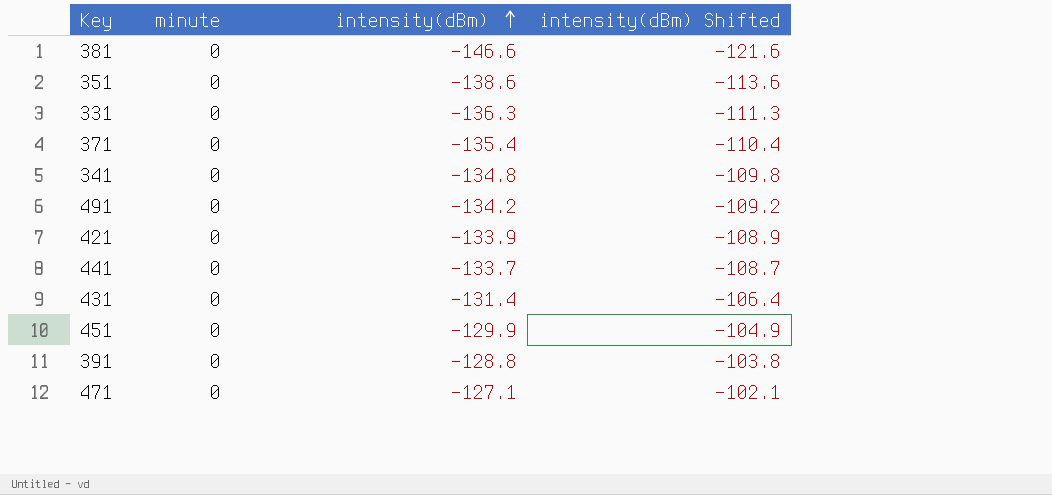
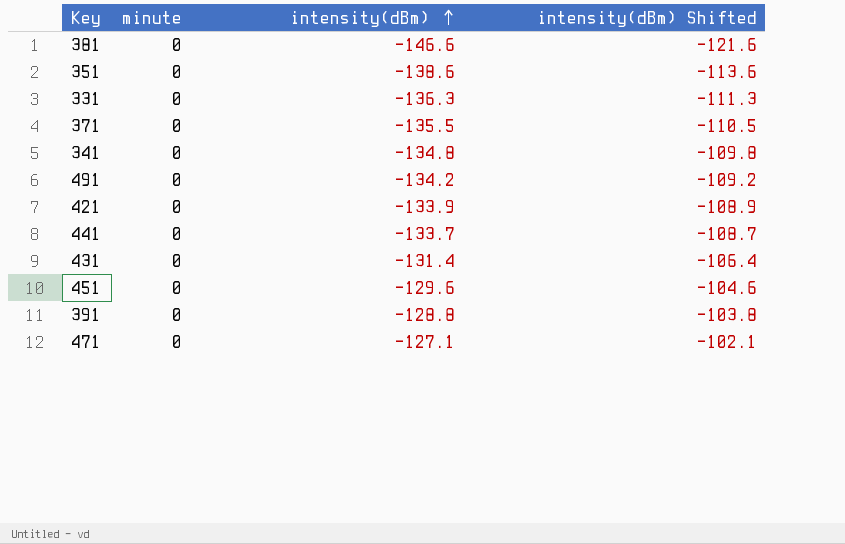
371 | intensity(dBm): -135.4 -> -135.5
371 | intensity(dBm) Shifted: -110.4 -> -110.5
451 | intensity(dBm): -129.9 -> -129.6
451 | intensity(dBm) Shifted: -104.9 -> -104.6

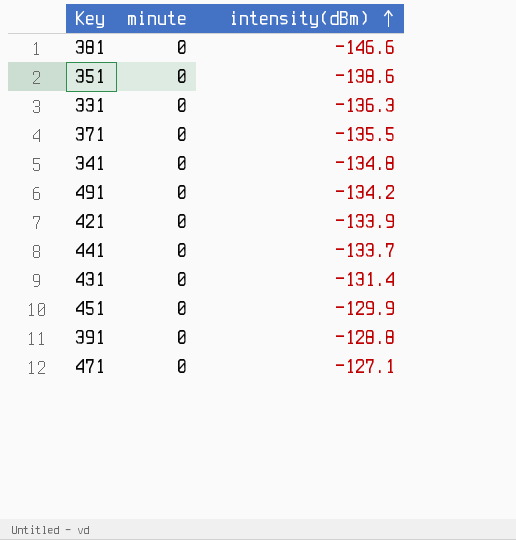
column intensity(dBm) Shifted | formula: [intensity(dBm)] + 25 -> none
451 | intensity(dBm): -129.6 -> -129.9

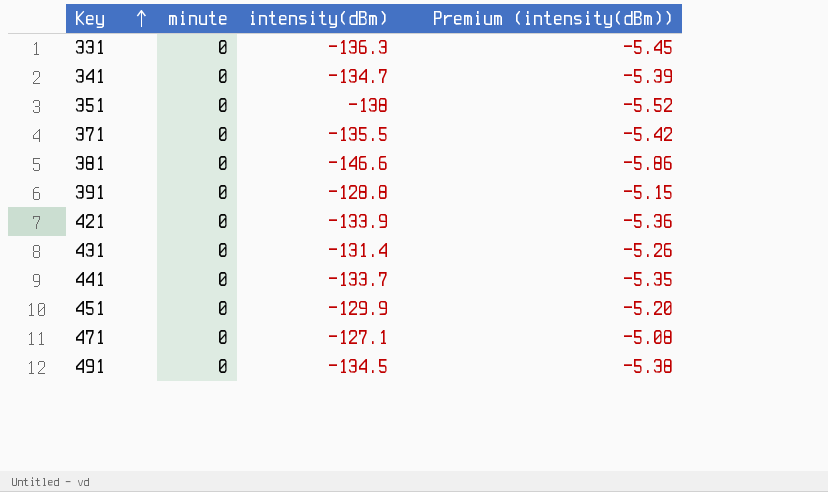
row order: intensity(dBm) ascending -> Key ascending
column Premium (intensity(dBm)) | formula: none -> [intensity(dBm)] * 0.04
341 | intensity(dBm): -134.8 -> -134.7
351 | intensity(dBm): -138.6 -> -138
491 | intensity(dBm): -134.2 -> -134.5

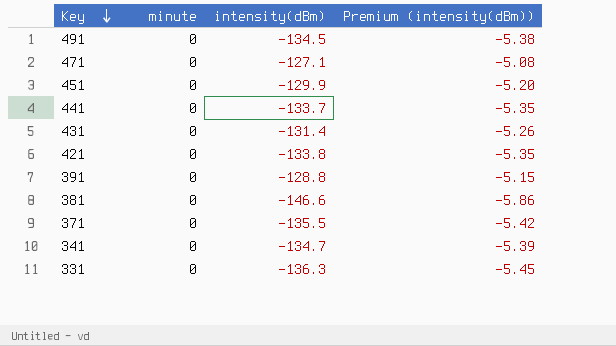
row order: Key ascending -> Key descending
row 351: 0 | -138 | -5.52 -> none
421 | intensity(dBm): -133.9 -> -133.8
421 | Premium (intensity(dBm)): -5.36 -> -5.35

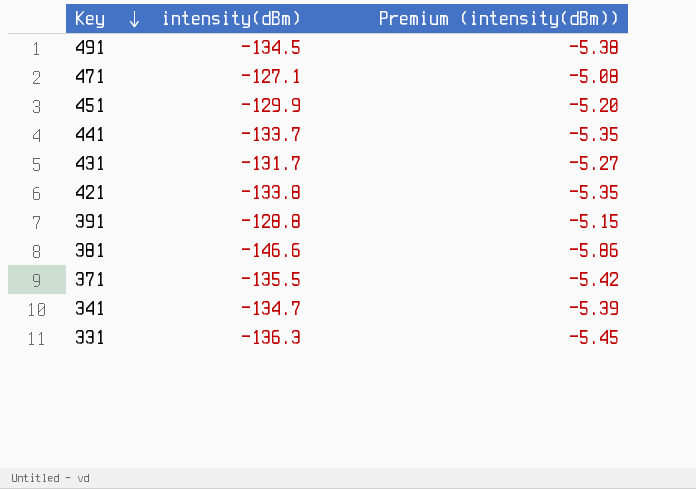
column minute | position: 2 -> none
431 | intensity(dBm): -131.4 -> -131.7
431 | Premium (intensity(dBm)): -5.26 -> -5.27

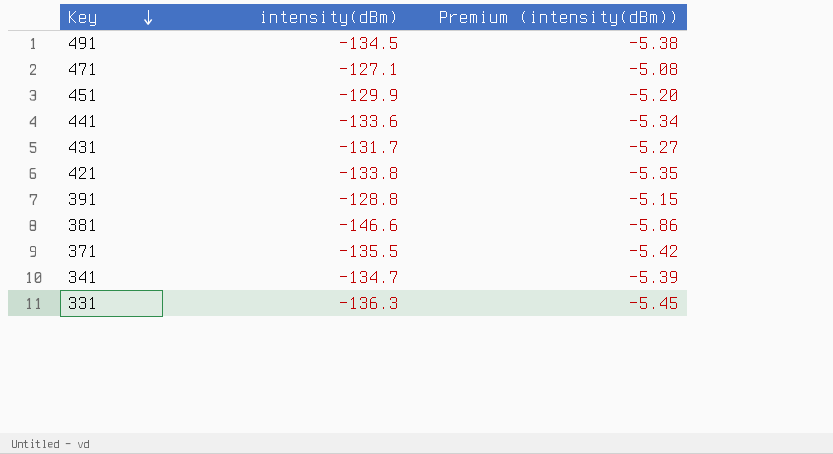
441 | intensity(dBm): -133.7 -> -133.6
441 | Premium (intensity(dBm)): -5.35 -> -5.34

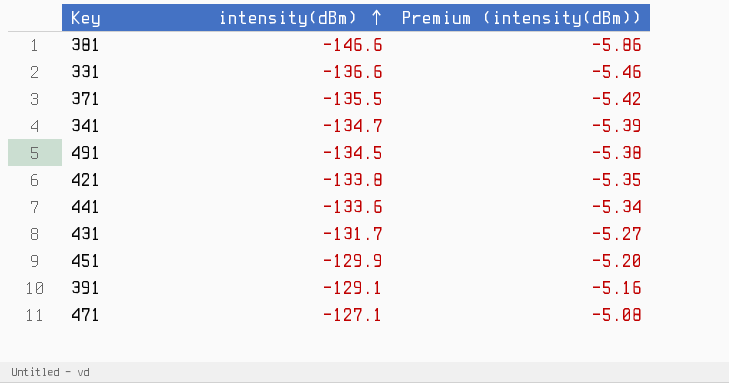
row order: Key descending -> intensity(dBm) ascending
331 | intensity(dBm): -136.3 -> -136.6
331 | Premium (intensity(dBm)): -5.45 -> -5.46
391 | intensity(dBm): -128.8 -> -129.1
391 | Premium (intensity(dBm)): -5.15 -> -5.16

